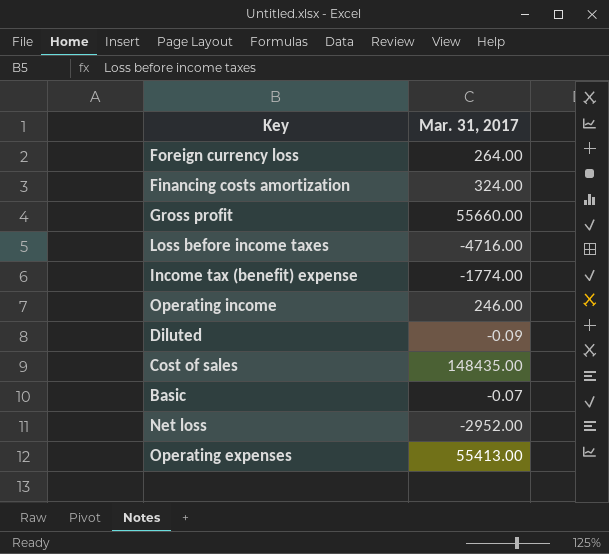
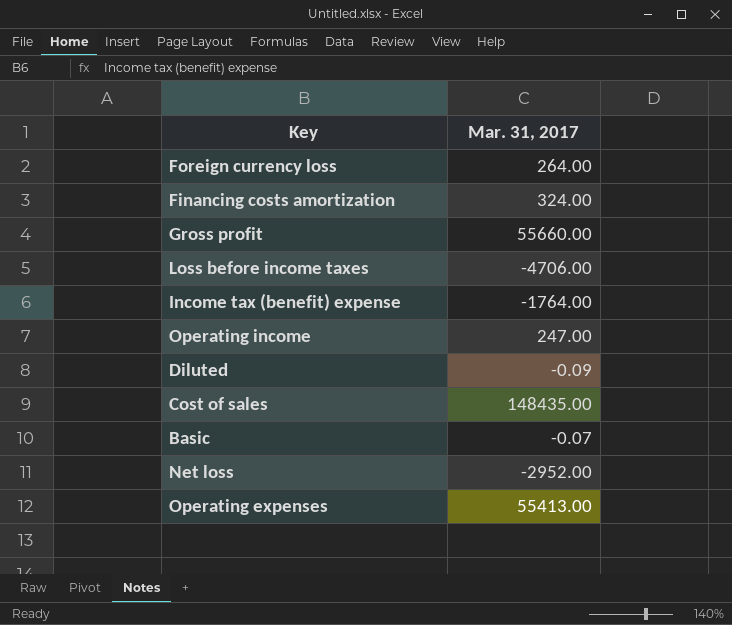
Loss before income taxes | Mar. 31, 2017: -4716.00 -> -4706.00
Income tax (benefit) expense | Mar. 31, 2017: -1774.00 -> -1764.00
Operating income | Mar. 31, 2017: 246.00 -> 247.00

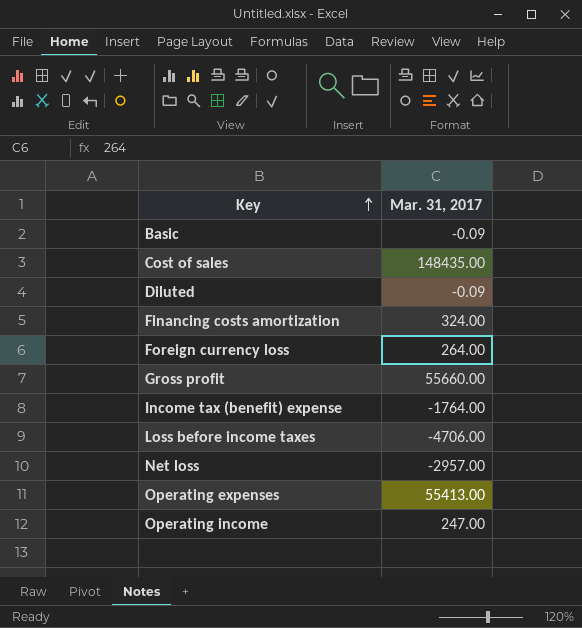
row order: none -> Key ascending
Basic | Mar. 31, 2017: -0.07 -> -0.09
Net loss | Mar. 31, 2017: -2952.00 -> -2957.00

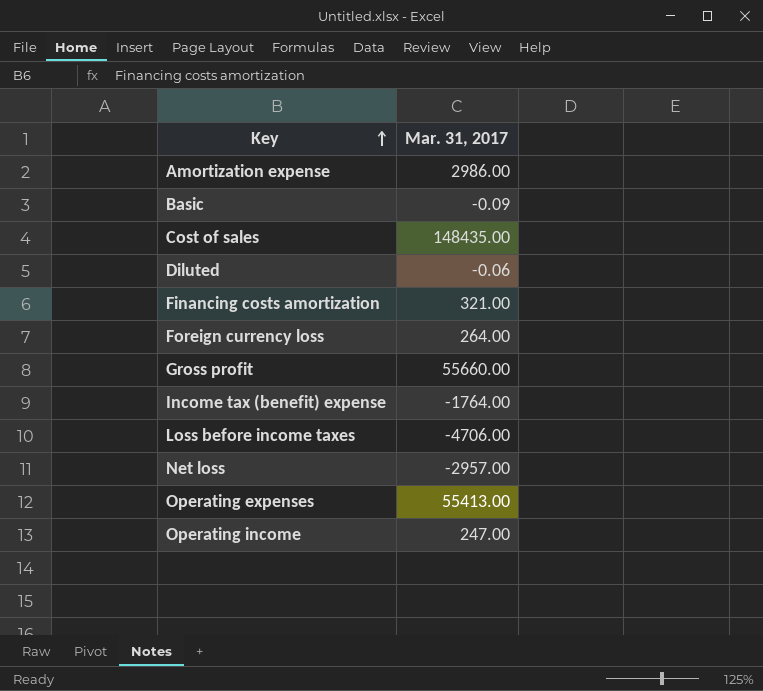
row Amortization expense: none -> 2986.00
Diluted | Mar. 31, 2017: -0.09 -> -0.06
Financing costs amortization | Mar. 31, 2017: 324.00 -> 321.00

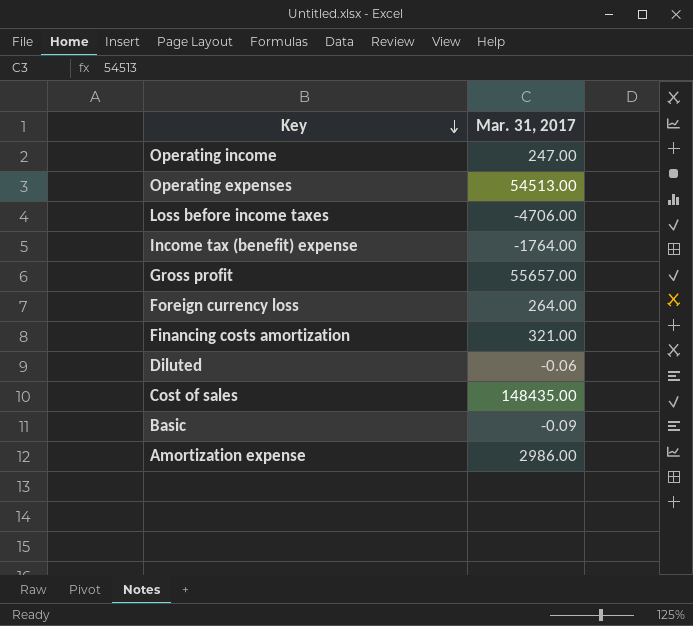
row order: Key ascending -> Key descending
row Net loss: -2957.00 -> none
Operating expenses | Mar. 31, 2017: 55413.00 -> 54513.00
Gross profit | Mar. 31, 2017: 55660.00 -> 55657.00

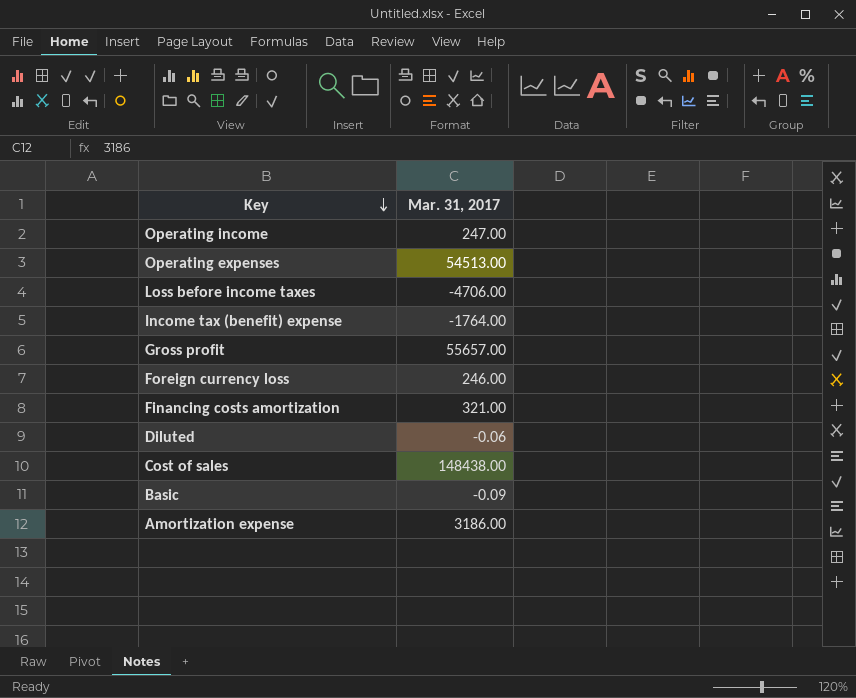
Foreign currency loss | Mar. 31, 2017: 264.00 -> 246.00
Cost of sales | Mar. 31, 2017: 148435.00 -> 148438.00
Amortization expense | Mar. 31, 2017: 2986.00 -> 3186.00

